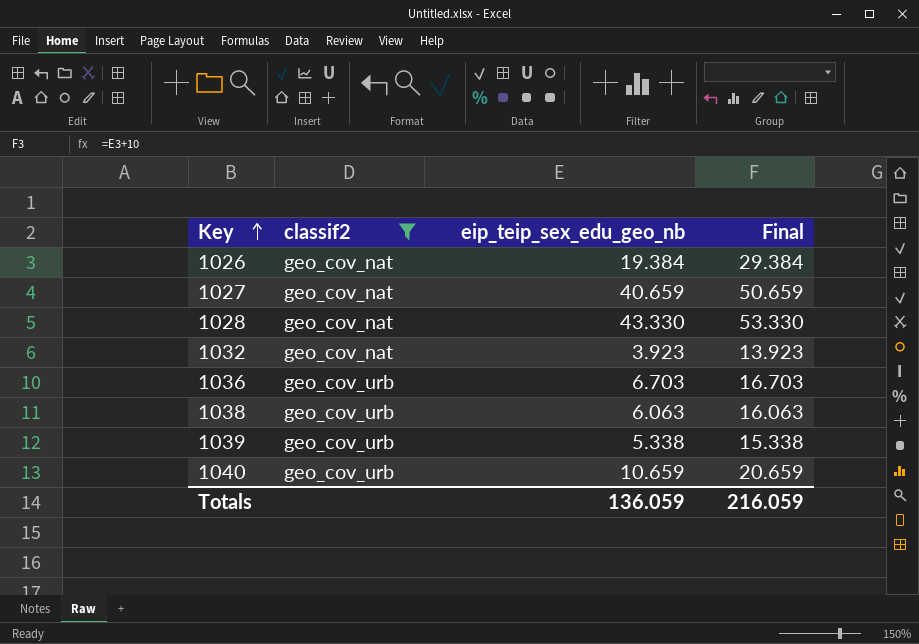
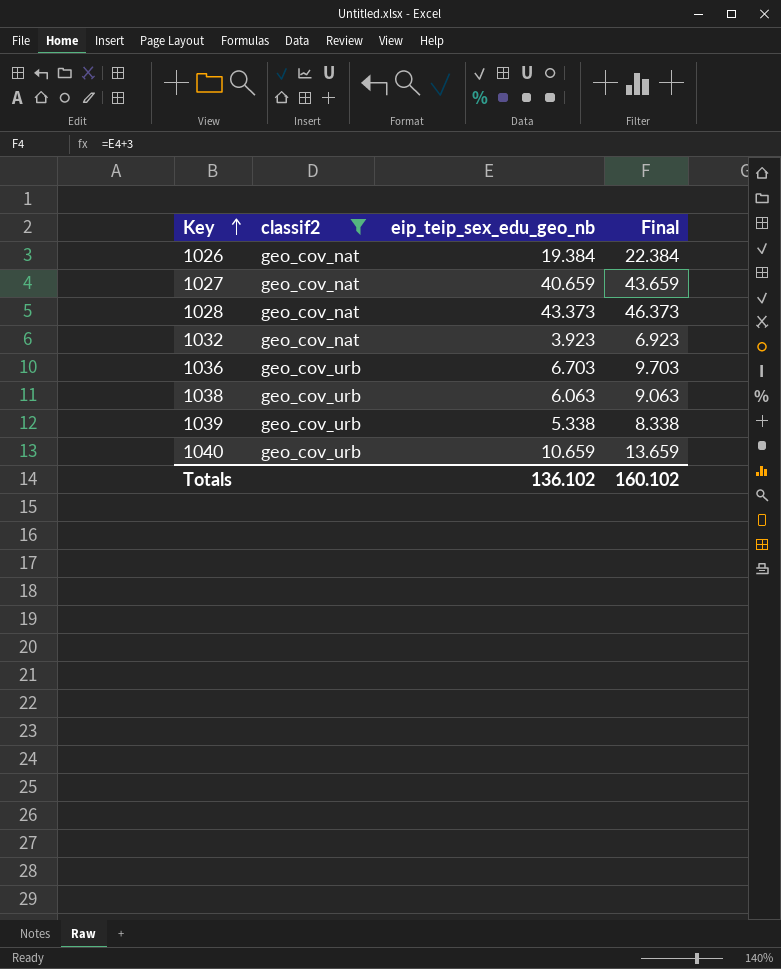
column Final | formula: [eip_teip_sex_edu_geo_nb] + 10 -> [eip_teip_sex_edu_geo_nb] + 3
1028 | eip_teip_sex_edu_geo_nb: 43.330 -> 43.373
Totals | eip_teip_sex_edu_geo_nb: 136.059 -> 136.102
Totals | Final: 216.059 -> 160.102

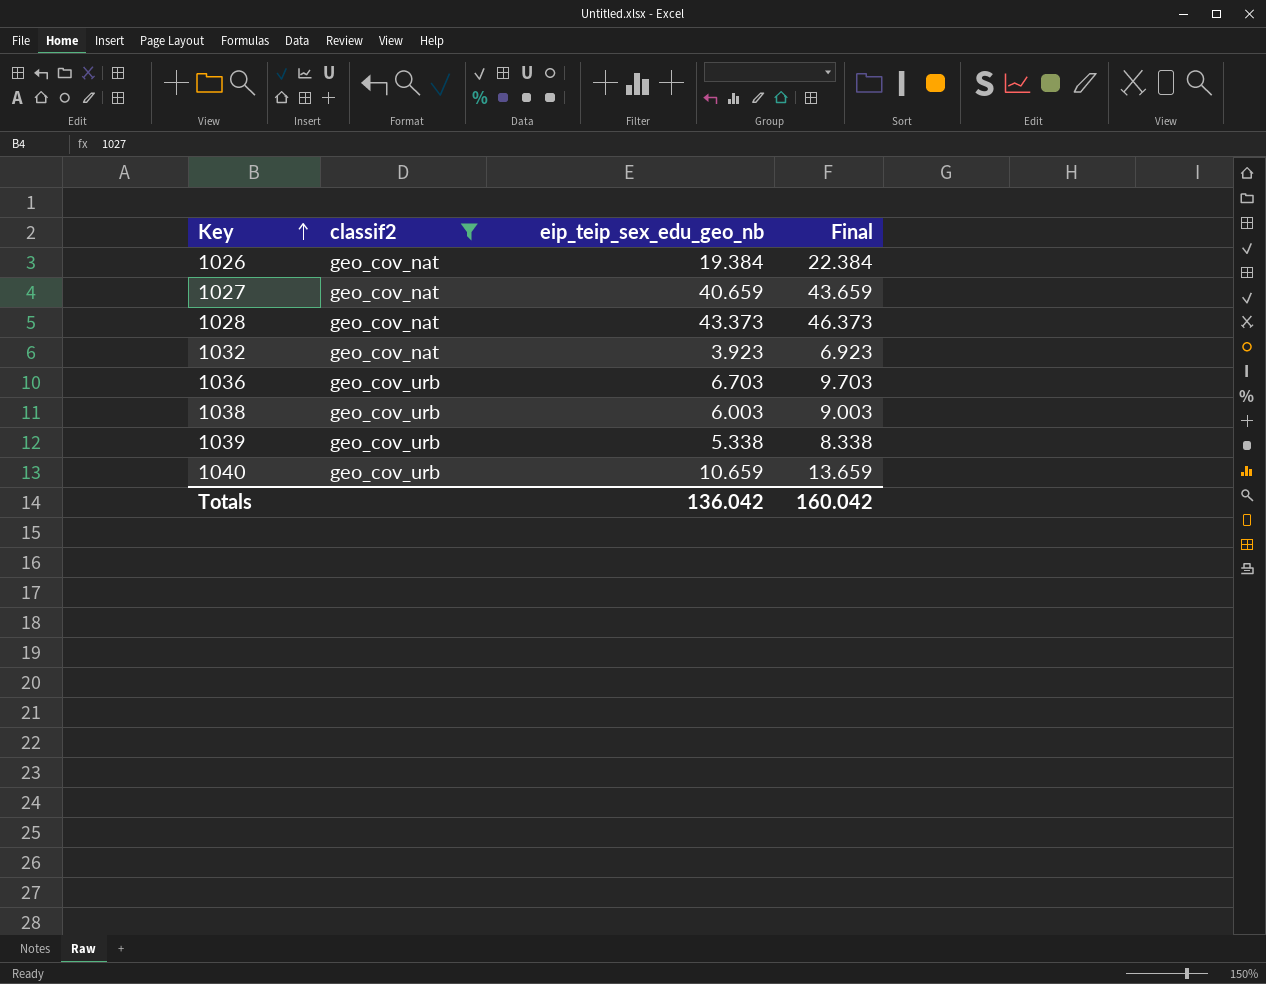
1038 | eip_teip_sex_edu_geo_nb: 6.063 -> 6.003
1038 | Final: 9.063 -> 9.003
Totals | eip_teip_sex_edu_geo_nb: 136.102 -> 136.042
Totals | Final: 160.102 -> 160.042

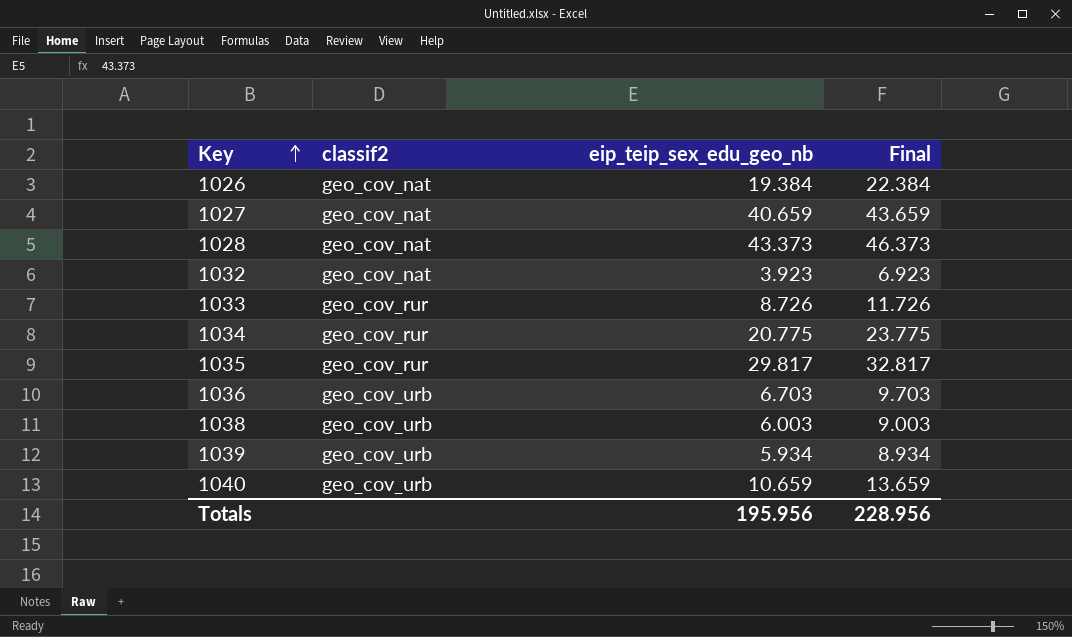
filter: classif2 != geo_cov_rur -> none
1039 | eip_teip_sex_edu_geo_nb: 5.338 -> 5.934
1039 | Final: 8.338 -> 8.934
Totals | eip_teip_sex_edu_geo_nb: 136.042 -> 195.956
Totals | Final: 160.042 -> 228.956

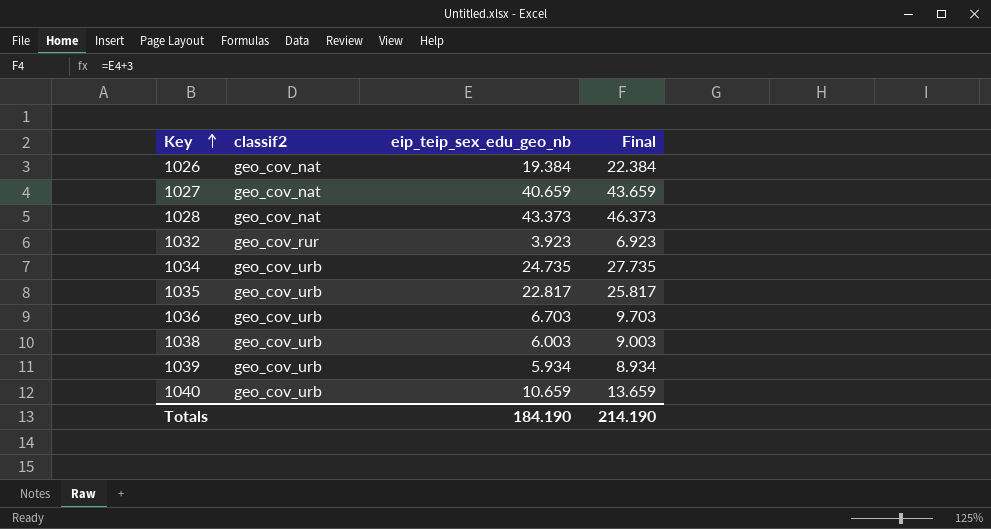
row 1033: geo_cov_rur | 8.726 | 11.726 -> none
1032 | classif2: geo_cov_nat -> geo_cov_rur
1034 | classif2: geo_cov_rur -> geo_cov_urb
1034 | eip_teip_sex_edu_geo_nb: 20.775 -> 24.735
1034 | Final: 23.775 -> 27.735
1035 | classif2: geo_cov_rur -> geo_cov_urb
1035 | eip_teip_sex_edu_geo_nb: 29.817 -> 22.817
1035 | Final: 32.817 -> 25.817
Totals | eip_teip_sex_edu_geo_nb: 195.956 -> 184.190
Totals | Final: 228.956 -> 214.190

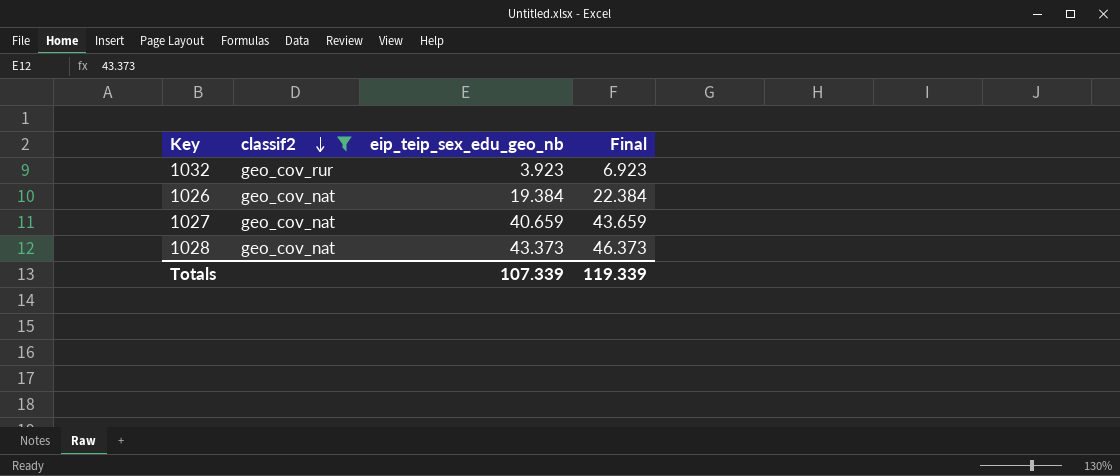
filter: none -> classif2 != geo_cov_urb
row order: Key ascending -> classif2 descending
Totals | eip_teip_sex_edu_geo_nb: 184.190 -> 107.339
Totals | Final: 214.190 -> 119.339

